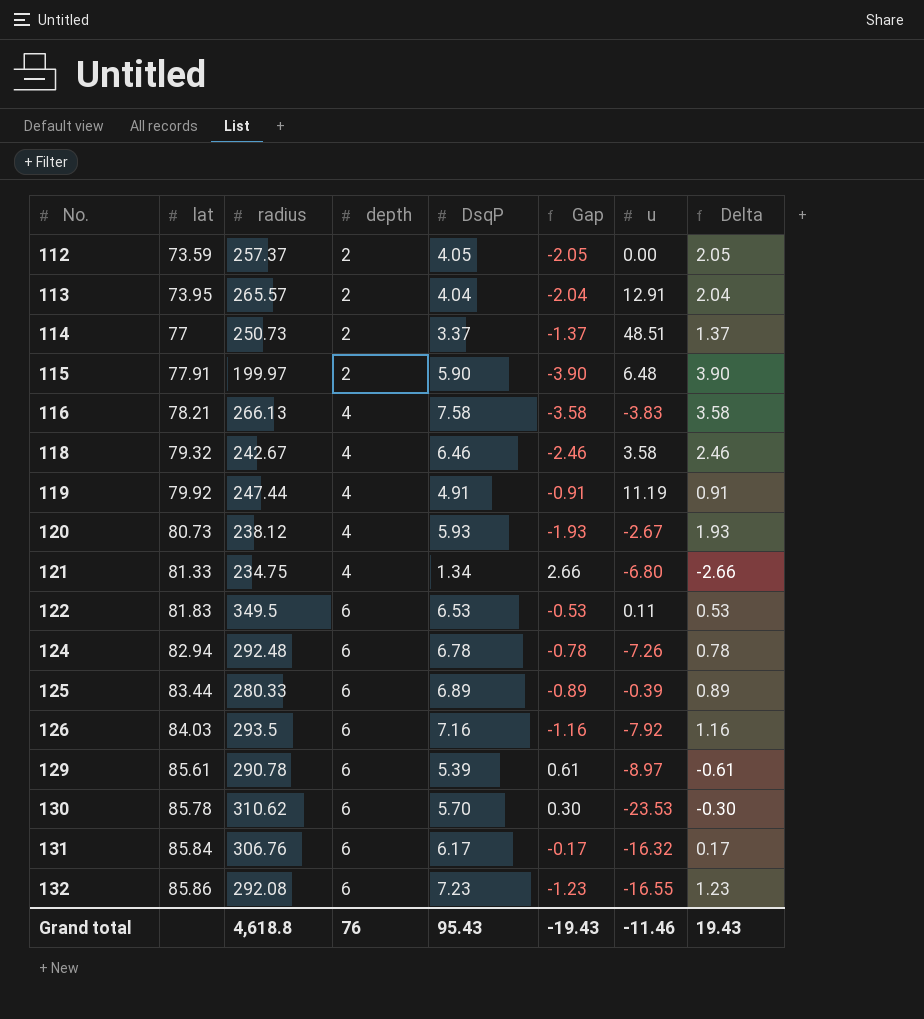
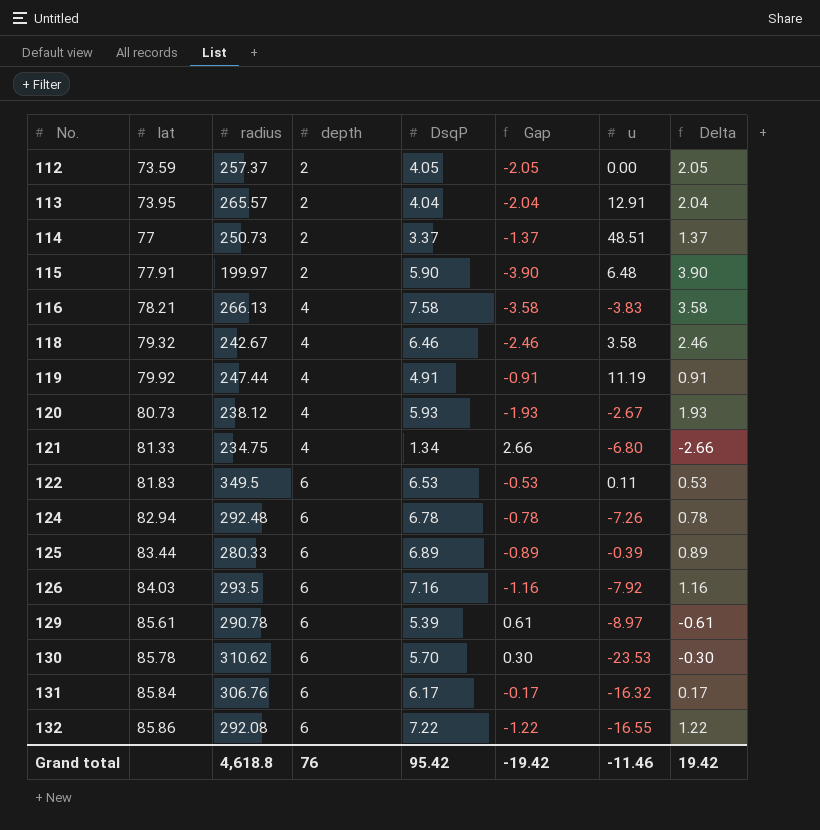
132 | DsqP: 7.23 -> 7.22
132 | Gap: -1.23 -> -1.22
132 | Delta: 1.23 -> 1.22
Grand total | DsqP: 95.43 -> 95.42
Grand total | Gap: -19.43 -> -19.42
Grand total | Delta: 19.43 -> 19.42

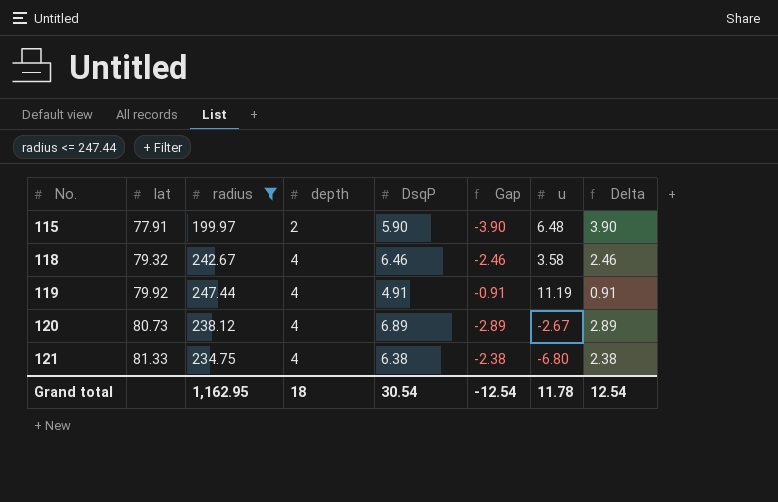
filter: none -> radius <= 247.44
120 | DsqP: 5.93 -> 6.89
120 | Gap: -1.93 -> -2.89
120 | Delta: 1.93 -> 2.89
121 | DsqP: 1.34 -> 6.38
121 | Gap: 2.66 -> -2.38
121 | Delta: -2.66 -> 2.38
Grand total | radius: 4,618.8 -> 1,162.95
Grand total | depth: 76 -> 18
Grand total | DsqP: 95.42 -> 30.54
Grand total | Gap: -19.42 -> -12.54
Grand total | u: -11.46 -> 11.78
Grand total | Delta: 19.42 -> 12.54

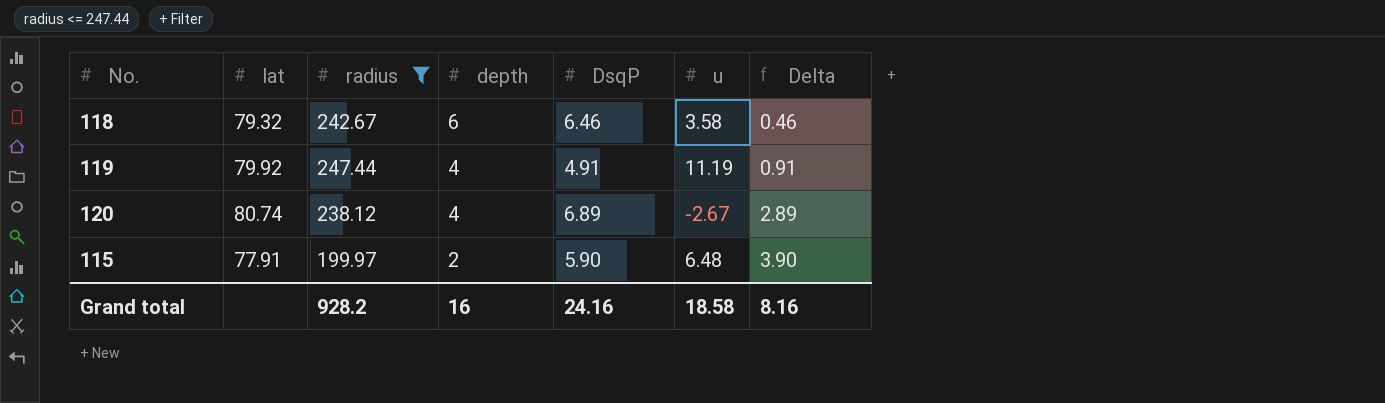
row order: No. ascending -> depth descending
column Gap | formula: [depth] - [DsqP] -> none
row 121: 81.33 | 234.75 | 4 | 6.38 | -2.38 | -6.80 | 2.38 -> none
118 | depth: 4 -> 6
118 | Delta: 2.46 -> 0.46
120 | lat: 80.73 -> 80.74
Grand total | radius: 1,162.95 -> 928.2
Grand total | depth: 18 -> 16
Grand total | DsqP: 30.54 -> 24.16
Grand total | u: 11.78 -> 18.58
Grand total | Delta: 12.54 -> 8.16

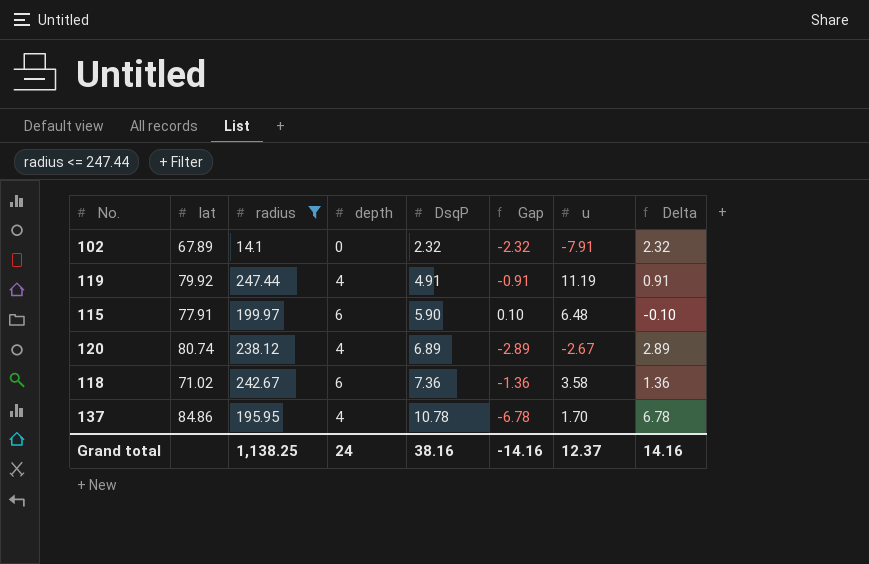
row order: depth descending -> DsqP ascending
column Gap | formula: none -> [depth] - [DsqP]
row 102: none -> 67.89 | 14.1 | 0 | 2.32 | -2.32 | -7.91 | 2.32
115 | depth: 2 -> 6
115 | Delta: 3.90 -> -0.10
118 | lat: 79.32 -> 71.02
118 | DsqP: 6.46 -> 7.36
118 | Delta: 0.46 -> 1.36
row 137: none -> 84.86 | 195.95 | 4 | 10.78 | -6.78 | 1.70 | 6.78
Grand total | radius: 928.2 -> 1,138.25
Grand total | depth: 16 -> 24
Grand total | DsqP: 24.16 -> 38.16
Grand total | u: 18.58 -> 12.37
Grand total | Delta: 8.16 -> 14.16

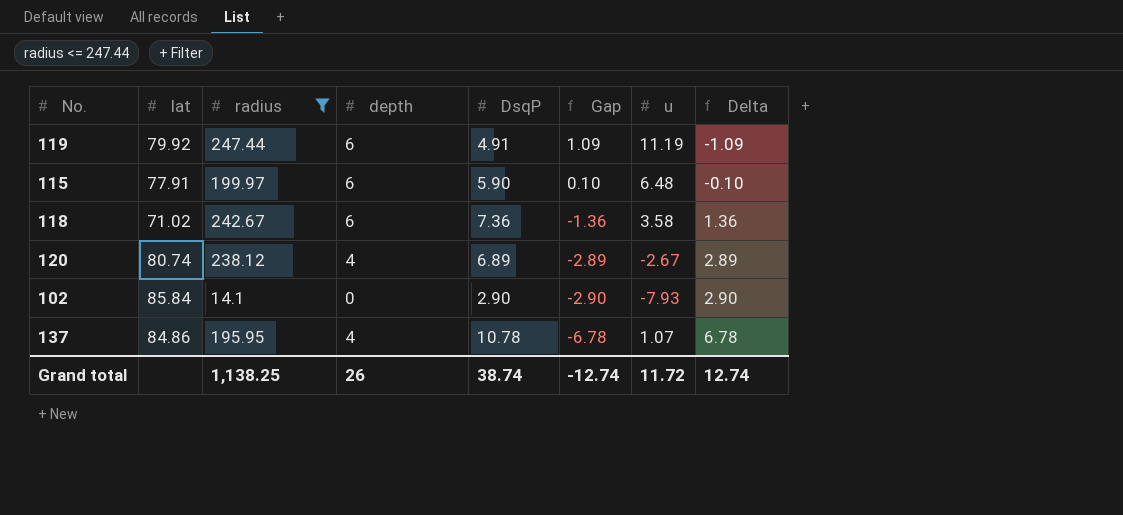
row order: DsqP ascending -> Gap descending
119 | depth: 4 -> 6
119 | Gap: -0.91 -> 1.09
119 | Delta: 0.91 -> -1.09
102 | lat: 67.89 -> 85.84
102 | DsqP: 2.32 -> 2.90
102 | Gap: -2.32 -> -2.90
102 | u: -7.91 -> -7.93
102 | Delta: 2.32 -> 2.90
137 | u: 1.70 -> 1.07
Grand total | depth: 24 -> 26
Grand total | DsqP: 38.16 -> 38.74
Grand total | Gap: -14.16 -> -12.74
Grand total | u: 12.37 -> 11.72
Grand total | Delta: 14.16 -> 12.74

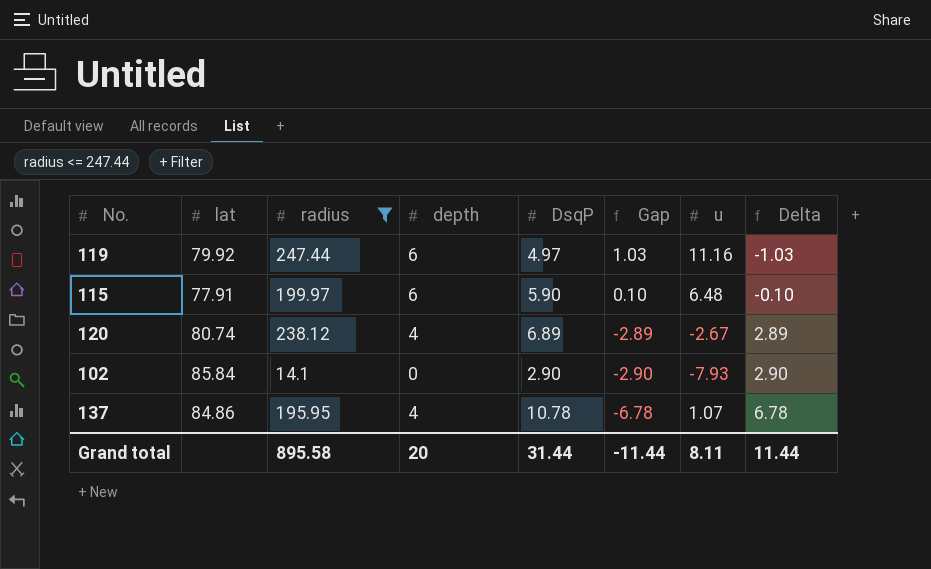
row 118: 71.02 | 242.67 | 6 | 7.36 | -1.36 | 3.58 | 1.36 -> none
119 | DsqP: 4.91 -> 4.97
119 | Gap: 1.09 -> 1.03
119 | u: 11.19 -> 11.16
119 | Delta: -1.09 -> -1.03
Grand total | radius: 1,138.25 -> 895.58
Grand total | depth: 26 -> 20
Grand total | DsqP: 38.74 -> 31.44
Grand total | Gap: -12.74 -> -11.44
Grand total | u: 11.72 -> 8.11
Grand total | Delta: 12.74 -> 11.44

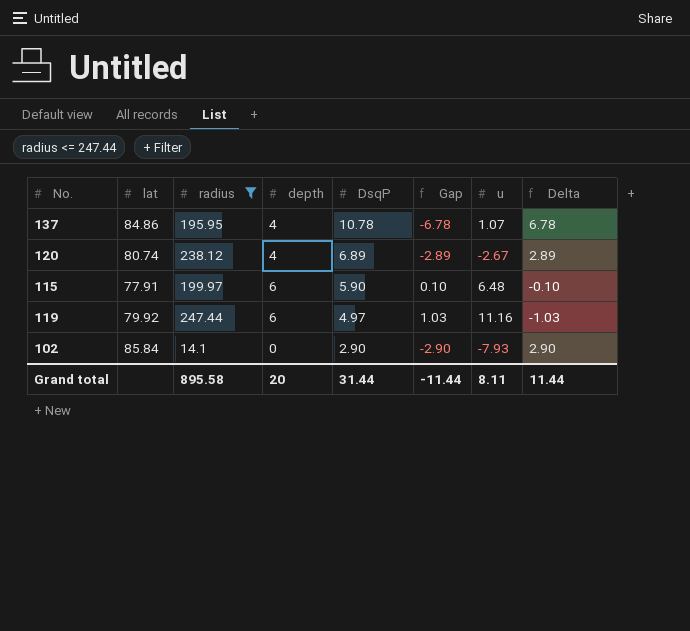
row order: Gap descending -> DsqP descending

